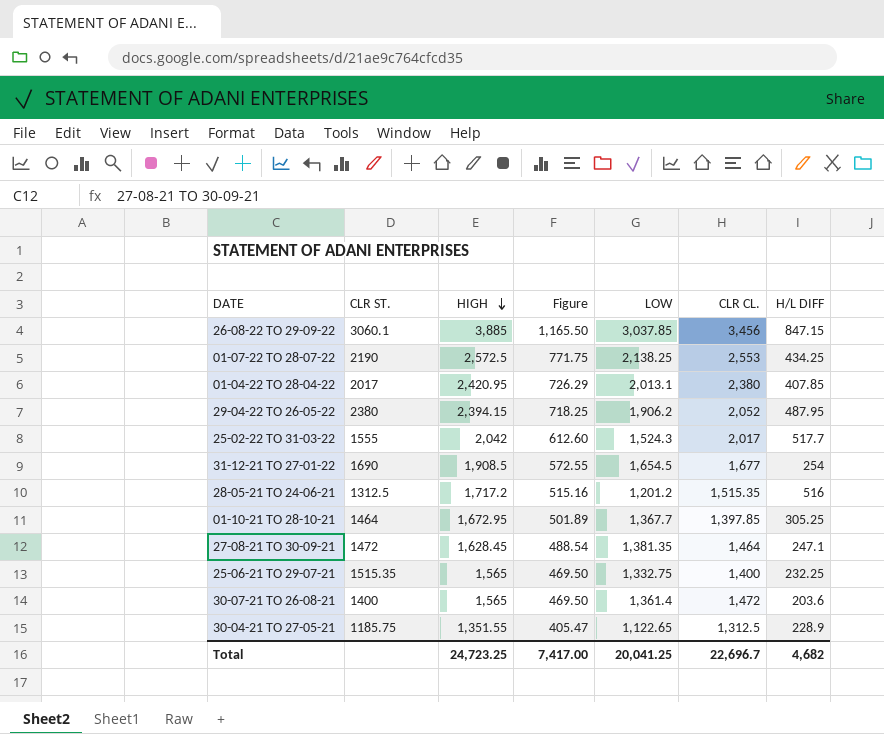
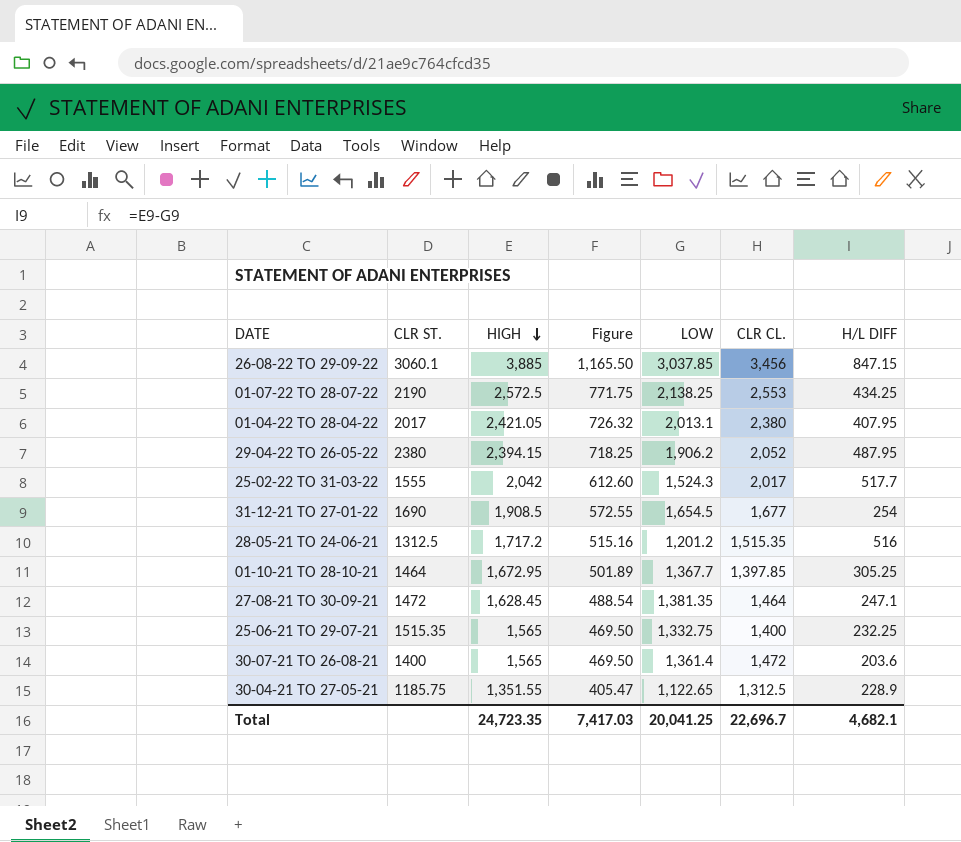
01-04-22 TO 28-04-22 | HIGH: 2,420.95 -> 2,421.05
01-04-22 TO 28-04-22 | Figure: 726.29 -> 726.32
01-04-22 TO 28-04-22 | H/L DIFF: 407.85 -> 407.95
Total | HIGH: 24,723.25 -> 24,723.35
Total | Figure: 7,417.00 -> 7,417.03
Total | H/L DIFF: 4,682 -> 4,682.1

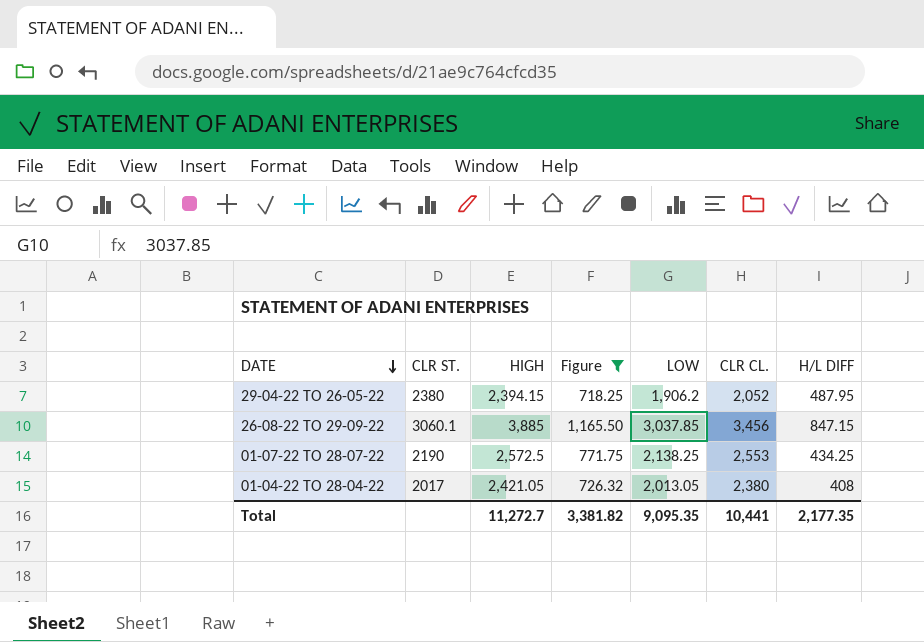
filter: none -> Figure >= 718.25
row order: HIGH descending -> DATE descending
01-04-22 TO 28-04-22 | LOW: 2,013.1 -> 2,013.05
01-04-22 TO 28-04-22 | H/L DIFF: 407.95 -> 408
Total | HIGH: 24,723.35 -> 11,272.7
Total | Figure: 7,417.03 -> 3,381.82
Total | LOW: 20,041.25 -> 9,095.35
Total | CLR CL.: 22,696.7 -> 10,441
Total | H/L DIFF: 4,682.1 -> 2,177.35

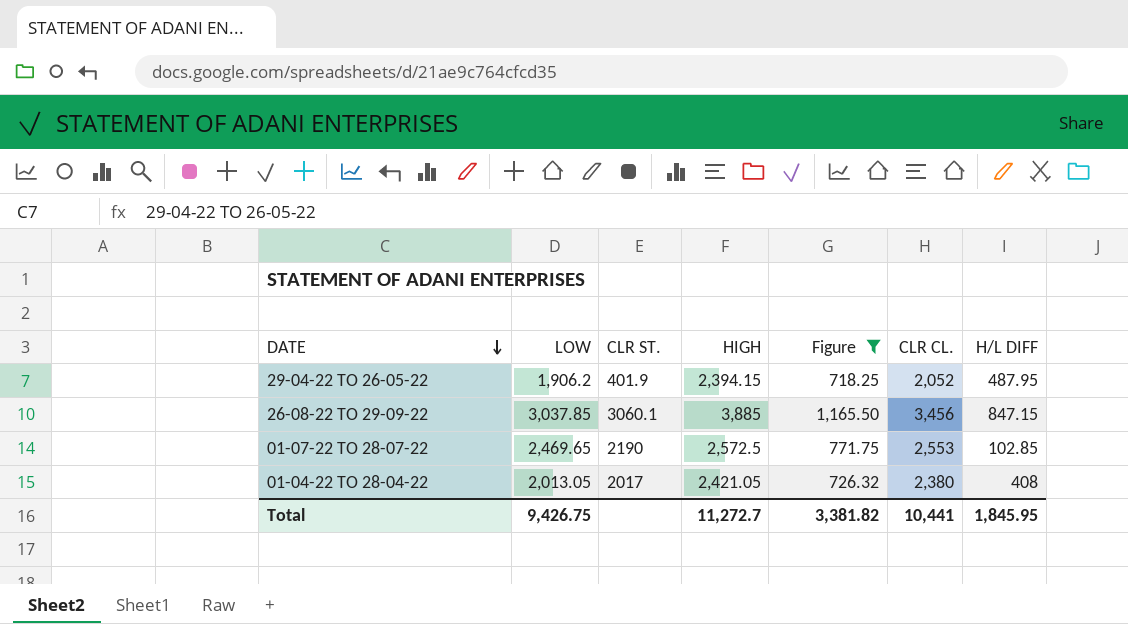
column LOW | position: 5 -> 2
29-04-22 TO 26-05-22 | CLR ST.: 2380 -> 401.9
01-07-22 TO 28-07-22 | LOW: 2,138.25 -> 2,469.65
01-07-22 TO 28-07-22 | H/L DIFF: 434.25 -> 102.85
Total | LOW: 9,095.35 -> 9,426.75
Total | H/L DIFF: 2,177.35 -> 1,845.95

